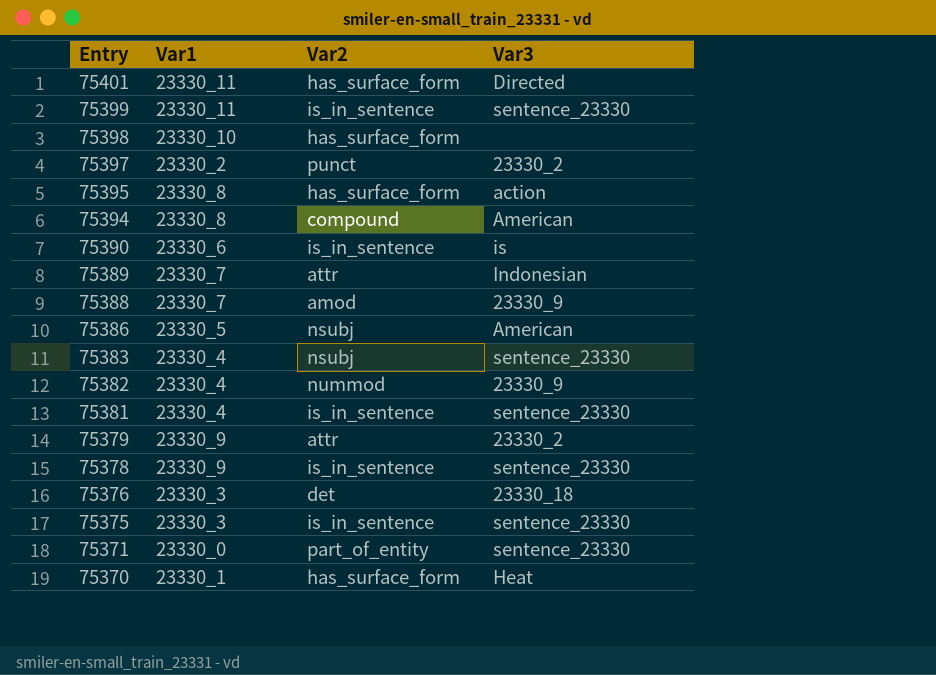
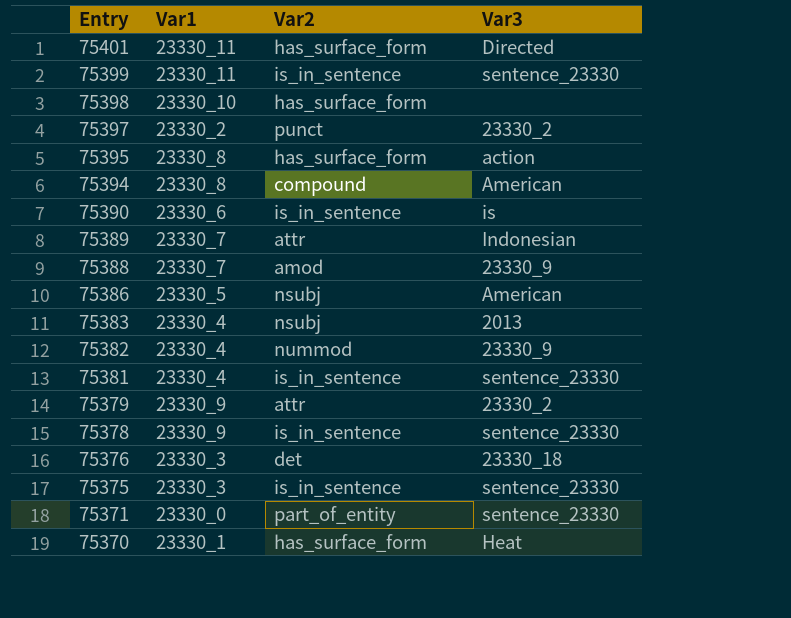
75383 | Var3: sentence_23330 -> 2013

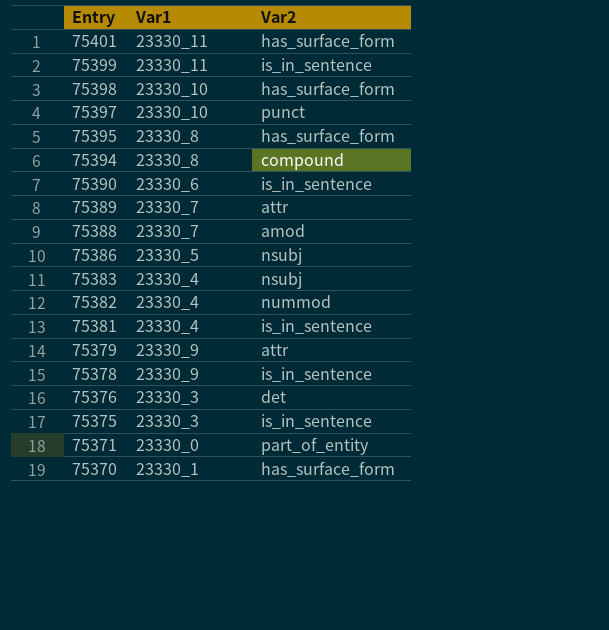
column Var3 | position: 4 -> none
75397 | Var1: 23330_2 -> 23330_10

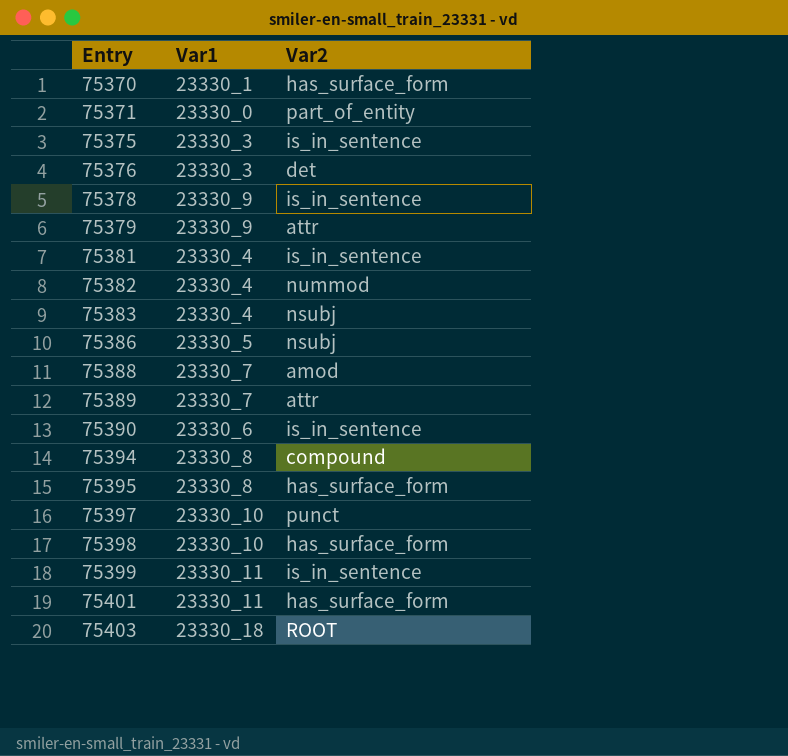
row order: Entry descending -> Entry ascending
row 75403: none -> 23330_18 | ROOT

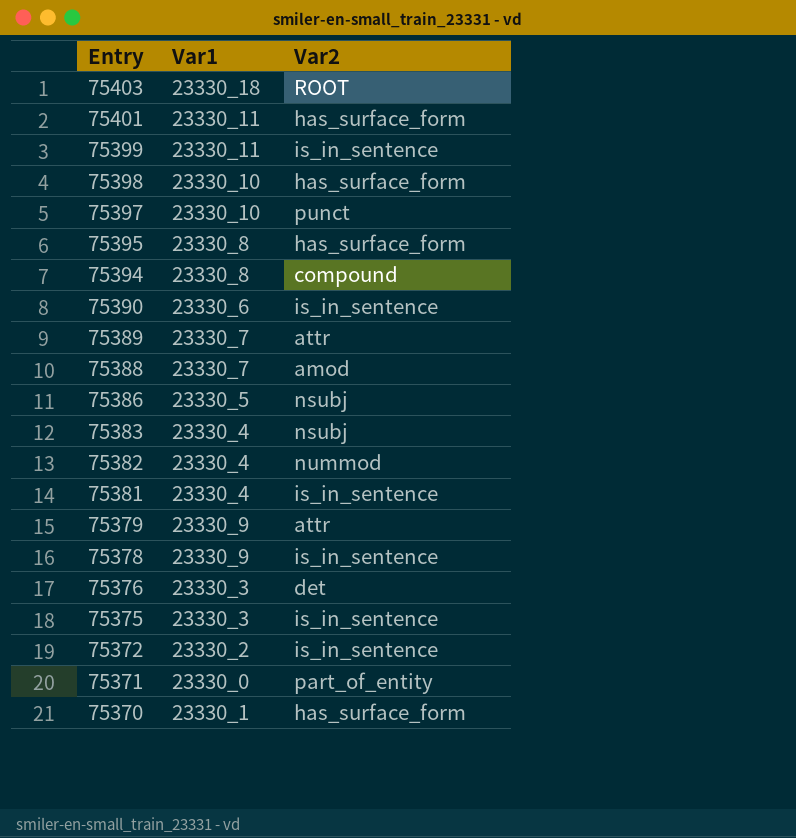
row order: Entry ascending -> Entry descending
row 75372: none -> 23330_2 | is_in_sentence

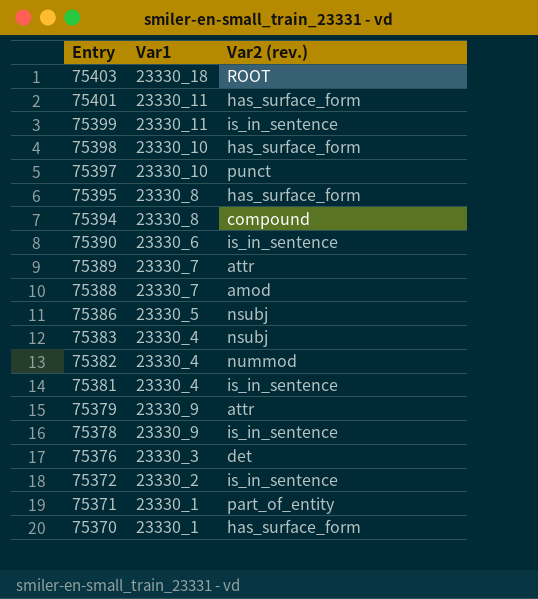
column name: Var2 -> Var2 (rev.)
row 75375: 23330_3 | is_in_sentence -> none
75371 | Var1: 23330_0 -> 23330_1

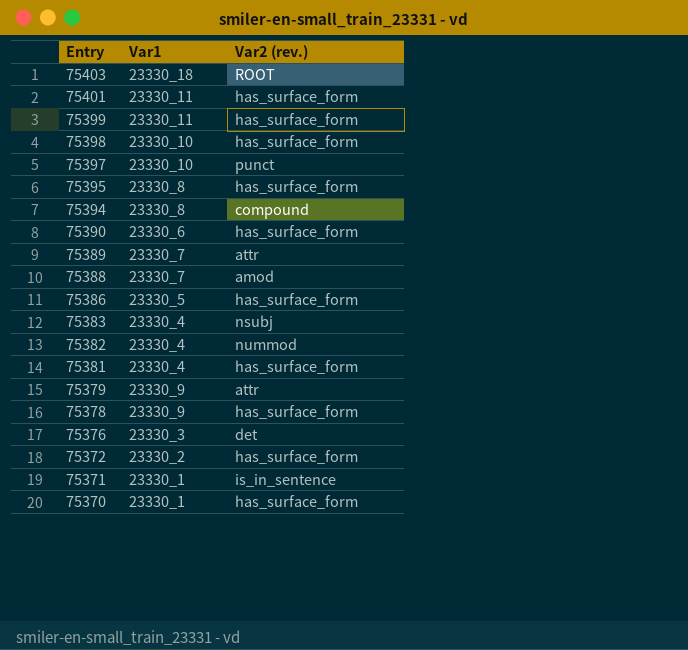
75399 | Var2 (rev.): is_in_sentence -> has_surface_form
75390 | Var2 (rev.): is_in_sentence -> has_surface_form
75386 | Var2 (rev.): nsubj -> has_surface_form
75381 | Var2 (rev.): is_in_sentence -> has_surface_form
75378 | Var2 (rev.): is_in_sentence -> has_surface_form
75372 | Var2 (rev.): is_in_sentence -> has_surface_form
75371 | Var2 (rev.): part_of_entity -> is_in_sentence

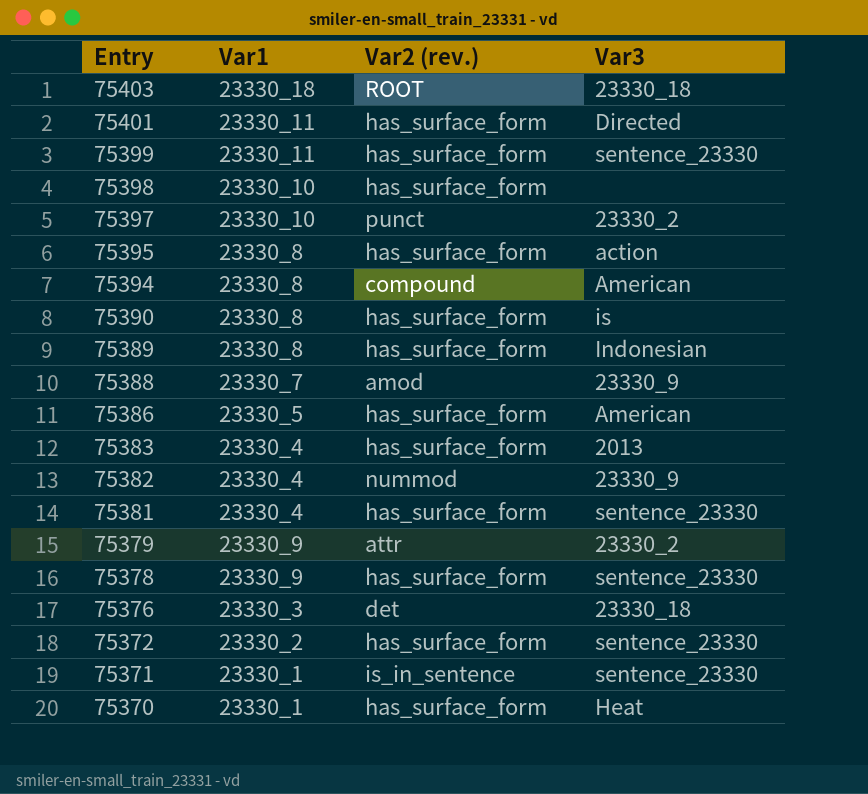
column Var3 | position: none -> 4
75390 | Var1: 23330_6 -> 23330_8
75389 | Var1: 23330_7 -> 23330_8
75389 | Var2 (rev.): attr -> has_surface_form
75383 | Var2 (rev.): nsubj -> has_surface_form

